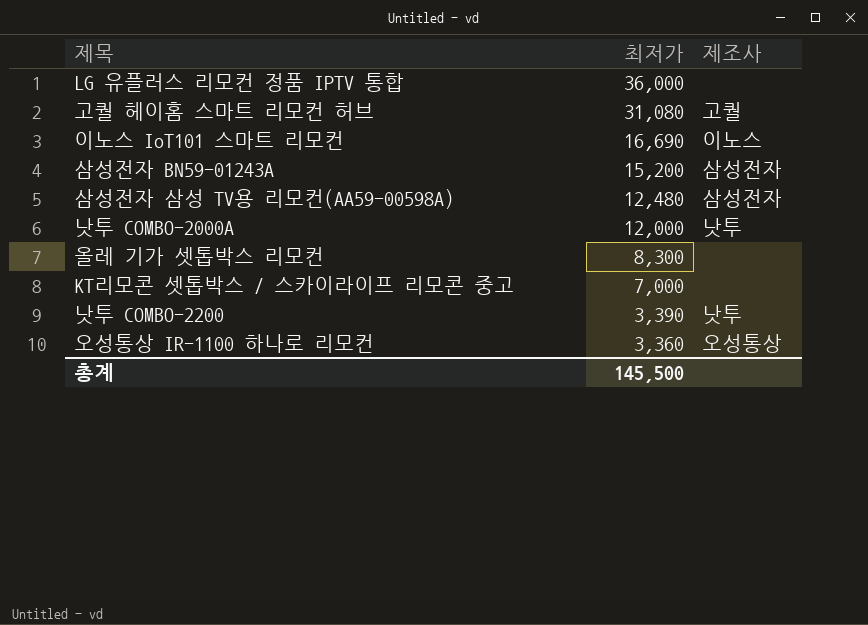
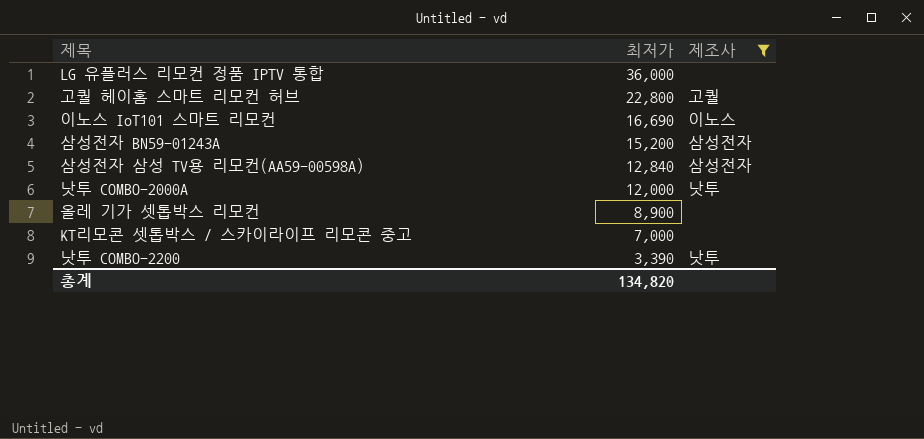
filter: none -> 제조사 != 오성통상
고퀄 헤이홈 스마트 리모컨 허브 | 최저가: 31,080 -> 22,800
삼성전자 삼성 TV용 리모컨(AA59-00598A) | 최저가: 12,480 -> 12,840
올레 기가 셋톱박스 리모컨 | 최저가: 8,300 -> 8,900
총계 | 최저가: 145,500 -> 134,820

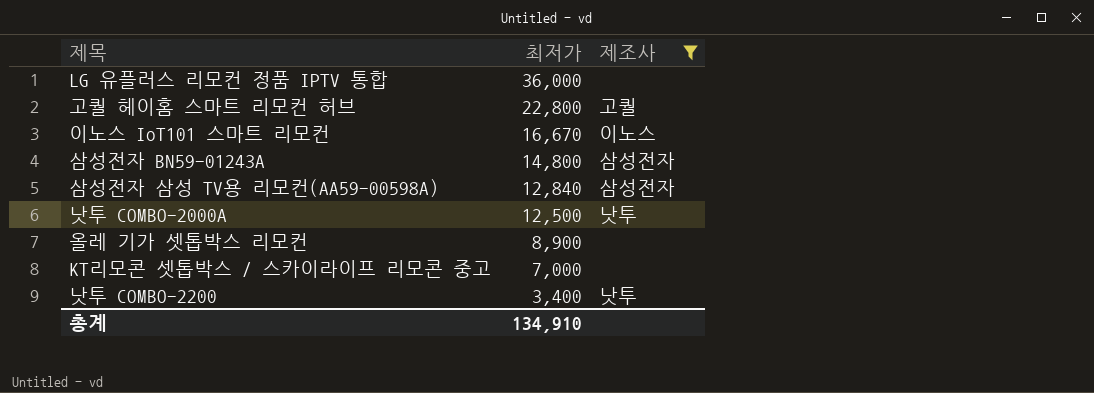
이노스 IoT101 스마트 리모컨 | 최저가: 16,690 -> 16,670
삼성전자 BN59-01243A | 최저가: 15,200 -> 14,800
낫투 COMBO-2000A | 최저가: 12,000 -> 12,500
낫투 COMBO-2200 | 최저가: 3,390 -> 3,400
총계 | 최저가: 134,820 -> 134,910

